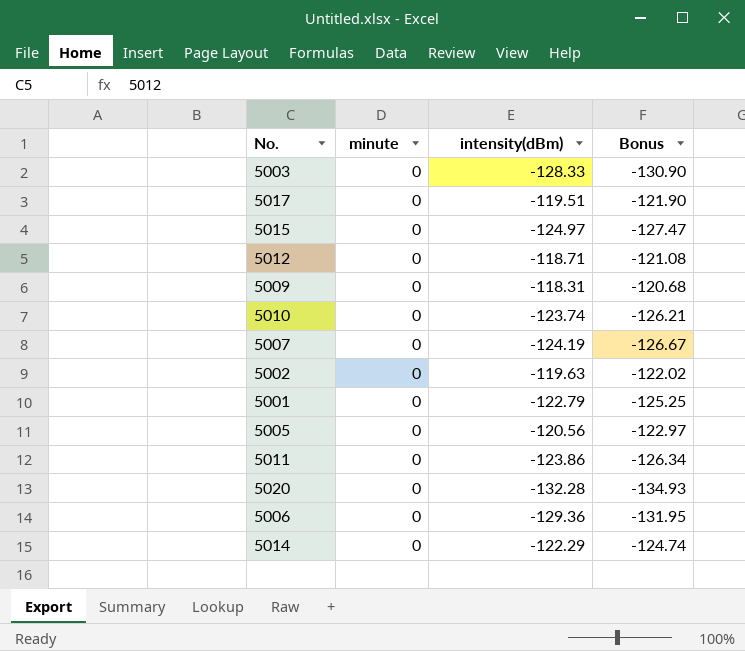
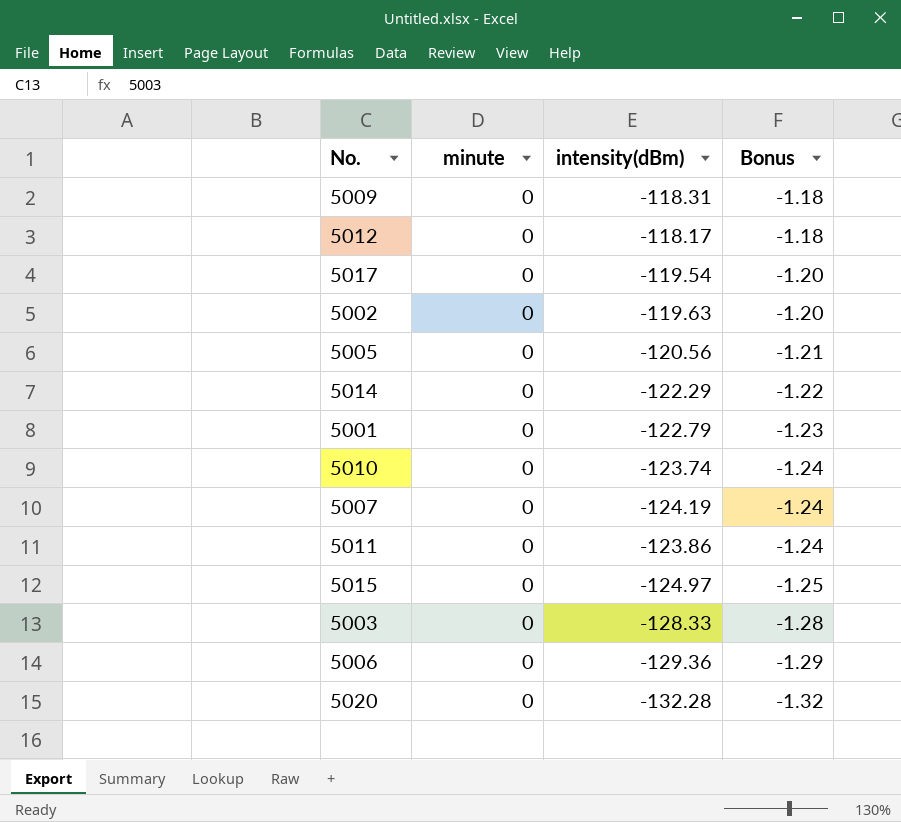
row order: none -> Bonus descending
column Bonus | formula: [intensity(dBm)] * 1.02 -> [intensity(dBm)] * 0.01
5012 | intensity(dBm): -118.71 -> -118.17
5017 | intensity(dBm): -119.51 -> -119.54

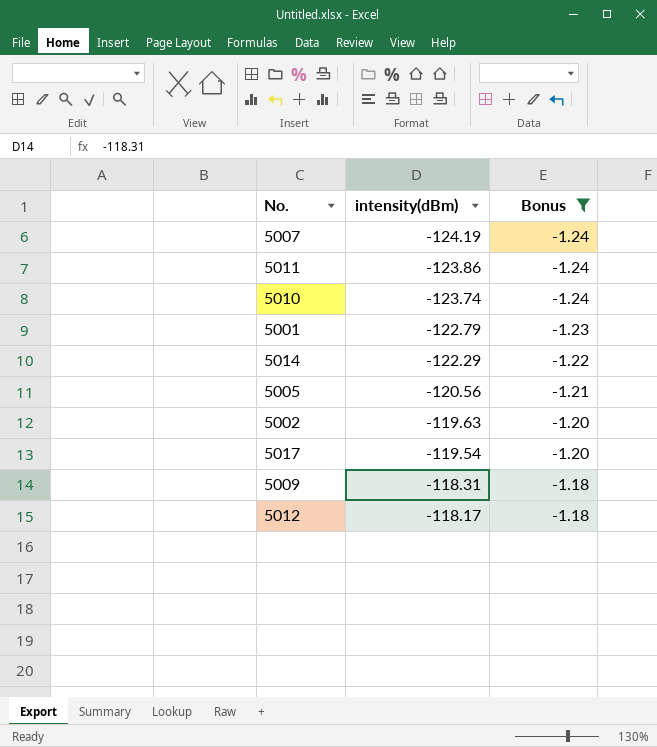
filter: none -> Bonus >= -1.24
row order: Bonus descending -> intensity(dBm) ascending
column minute | position: 2 -> none

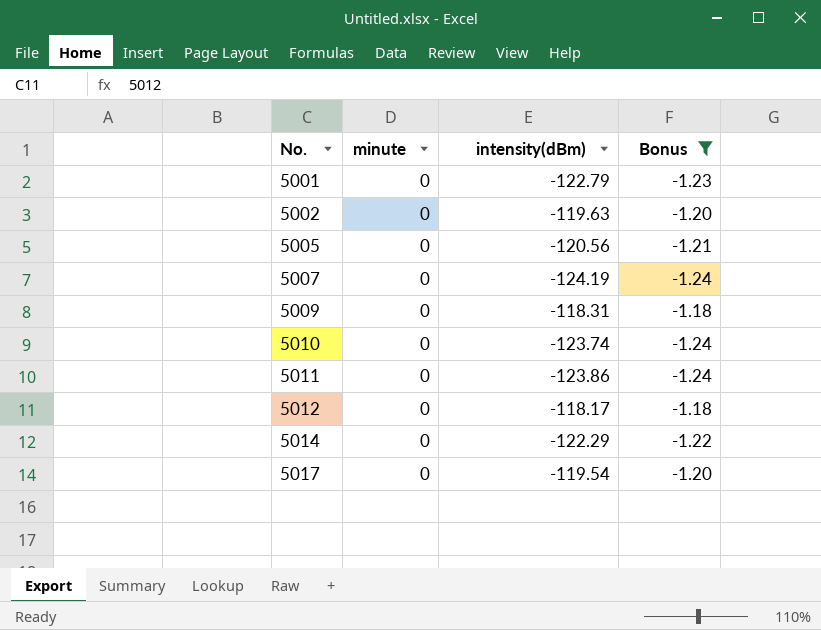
row order: intensity(dBm) ascending -> No. ascending
column minute | position: none -> 2

